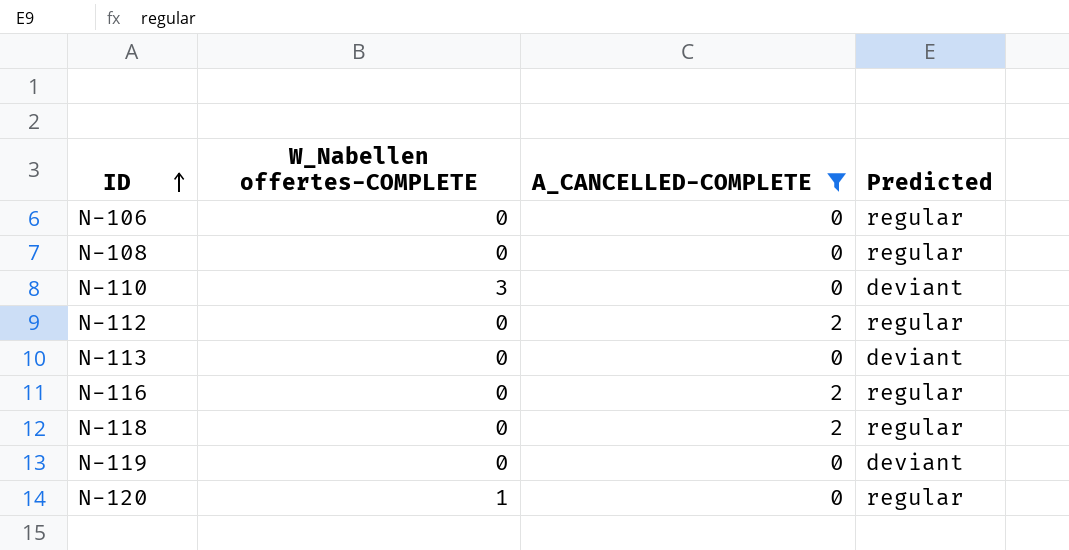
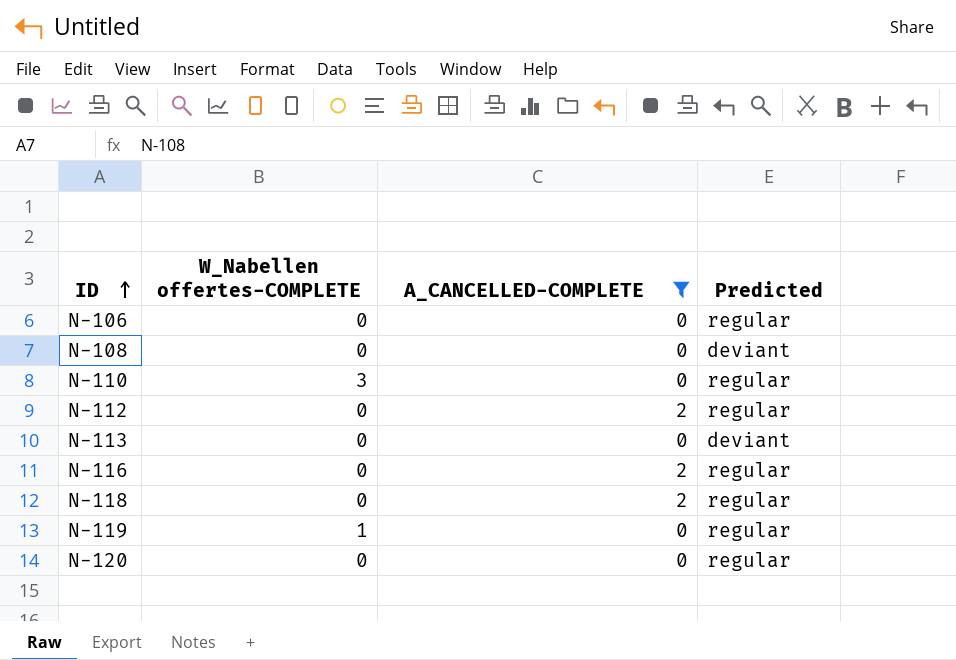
N-108 | Predicted: regular -> deviant
N-110 | Predicted: deviant -> regular
N-119 | W_Nabellen offertes-COMPLETE: 0 -> 1
N-119 | Predicted: deviant -> regular
N-120 | W_Nabellen offertes-COMPLETE: 1 -> 0

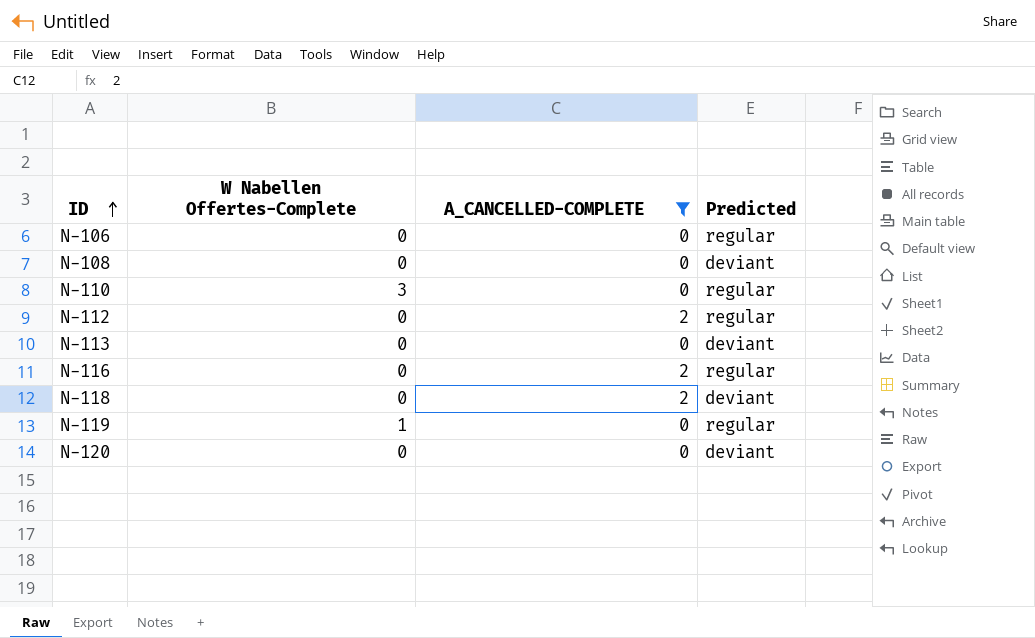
column name: W_Nabellen offertes-COMPLETE -> W Nabellen Offertes-Complete
N-118 | Predicted: regular -> deviant
N-120 | Predicted: regular -> deviant

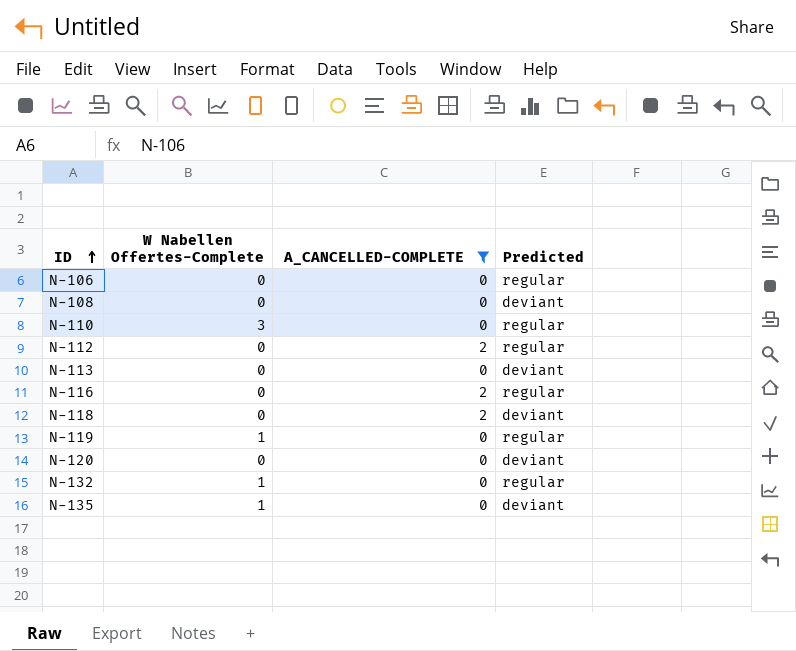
row N-132: none -> 1 | 0 | regular
row N-135: none -> 1 | 0 | deviant

